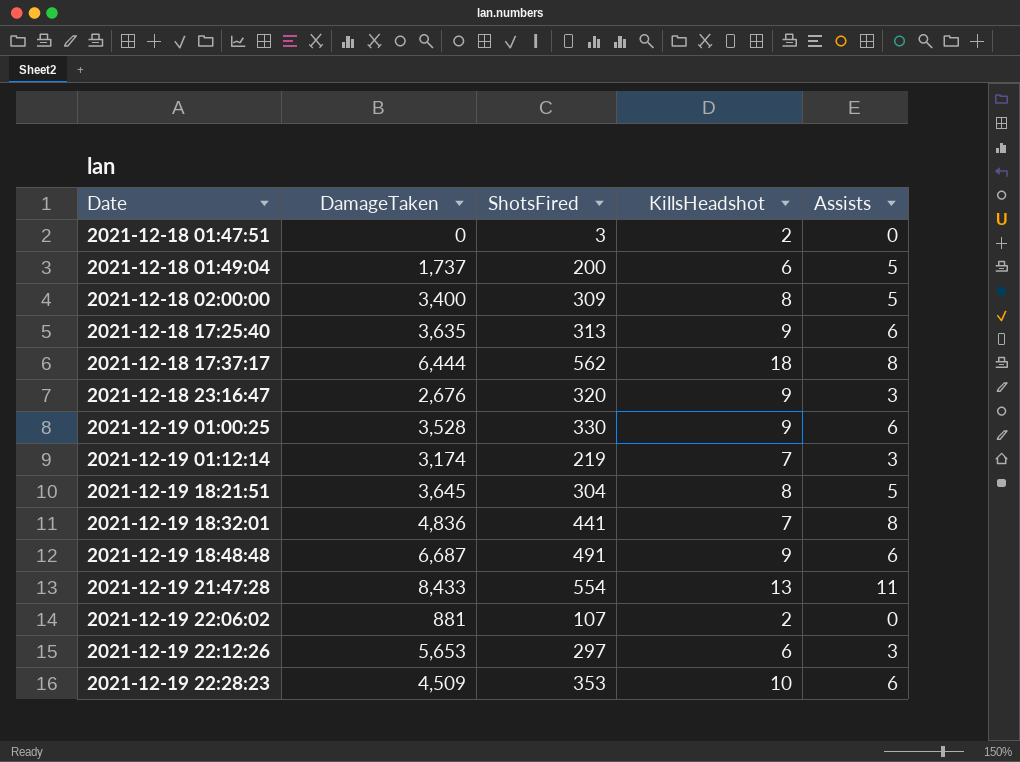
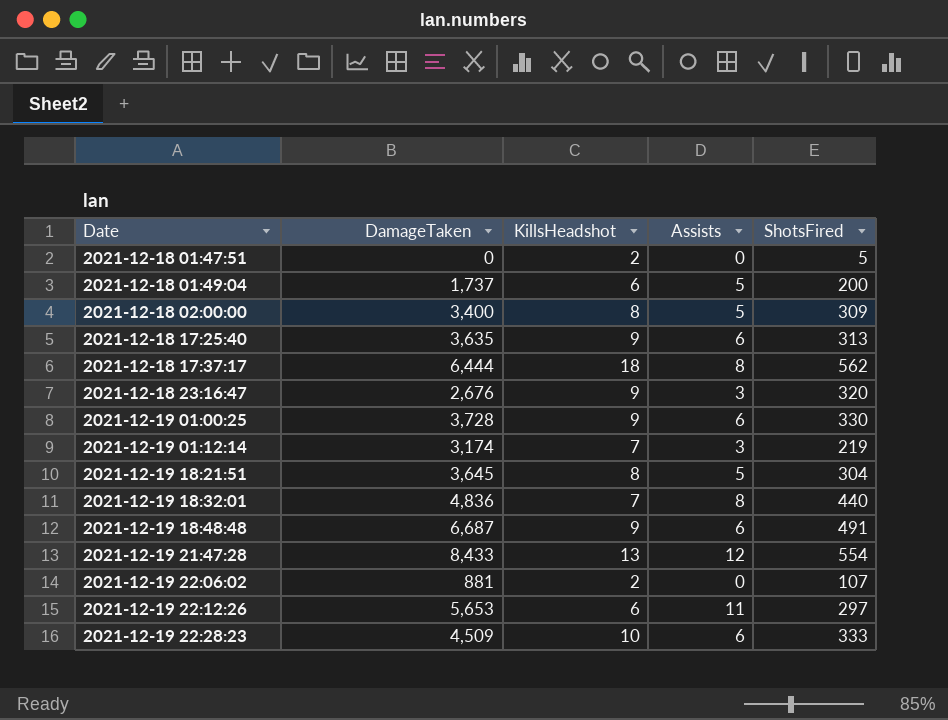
column ShotsFired | position: 3 -> 5
2021-12-18 01:47:51 | ShotsFired: 3 -> 5
2021-12-19 01:00:25 | DamageTaken: 3,528 -> 3,728
2021-12-19 18:32:01 | ShotsFired: 441 -> 440
2021-12-19 21:47:28 | Assists: 11 -> 12
2021-12-19 22:12:26 | Assists: 3 -> 11
2021-12-19 22:28:23 | ShotsFired: 353 -> 333

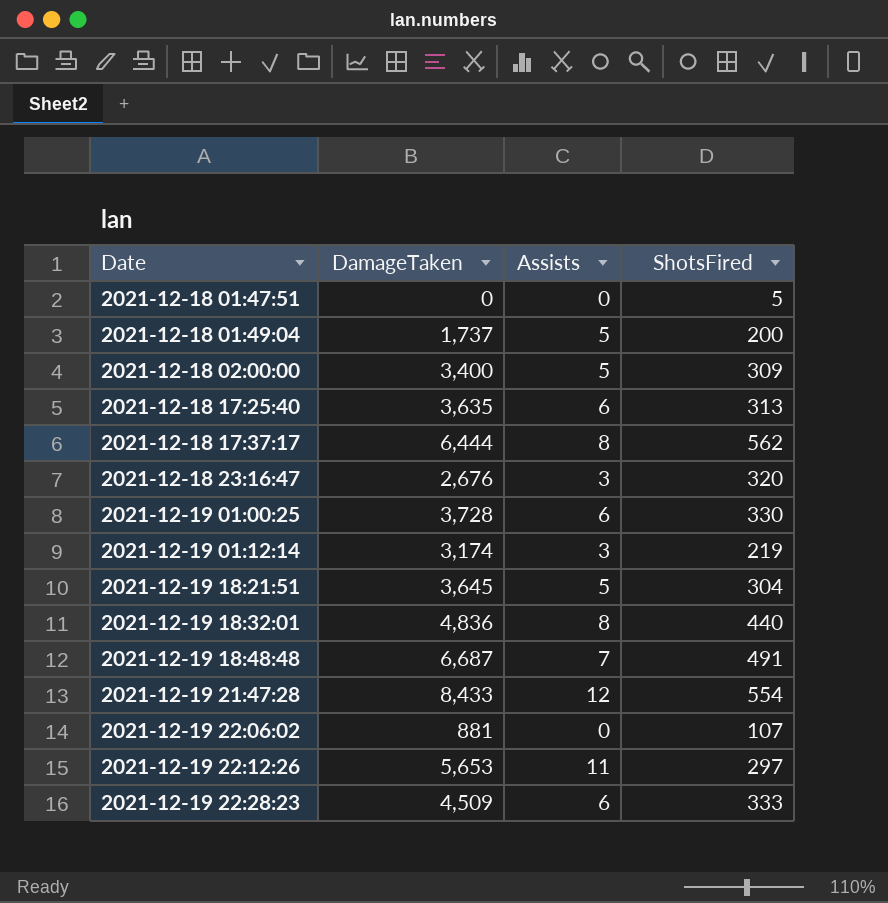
column KillsHeadshot | position: 3 -> none
2021-12-19 18:48:48 | Assists: 6 -> 7

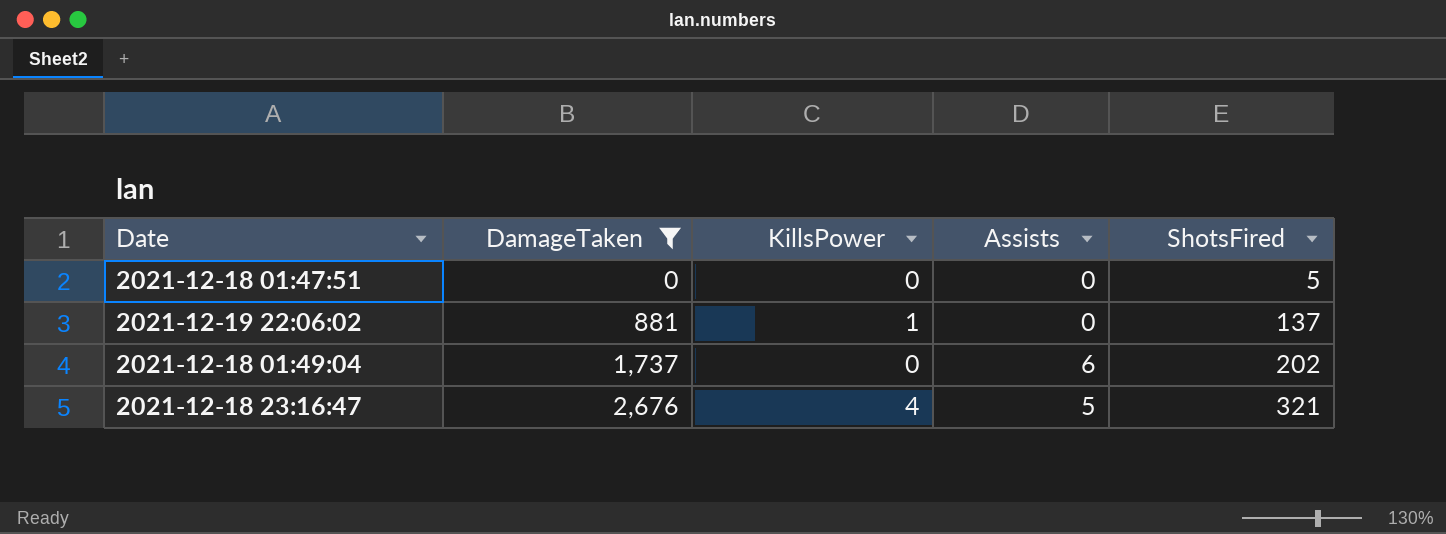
filter: none -> DamageTaken <= 2,676
row order: Date ascending -> DamageTaken ascending
column KillsPower | position: none -> 3
2021-12-19 22:06:02 | ShotsFired: 107 -> 137
2021-12-18 01:49:04 | Assists: 5 -> 6
2021-12-18 01:49:04 | ShotsFired: 200 -> 202
2021-12-18 23:16:47 | Assists: 3 -> 5
2021-12-18 23:16:47 | ShotsFired: 320 -> 321

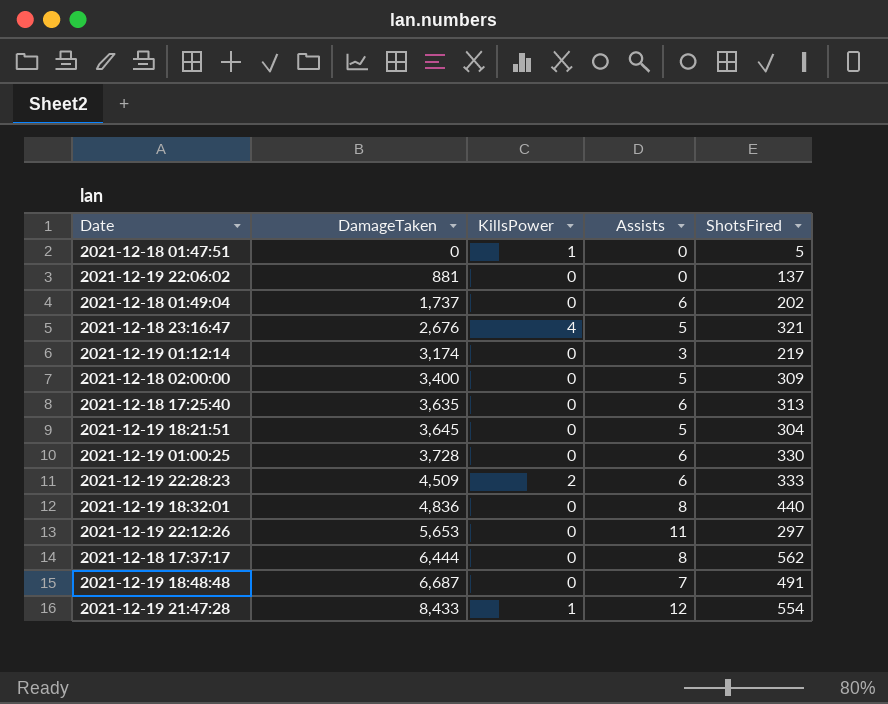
filter: DamageTaken <= 2,676 -> none
2021-12-18 01:47:51 | KillsPower: 0 -> 1
2021-12-19 22:06:02 | KillsPower: 1 -> 0

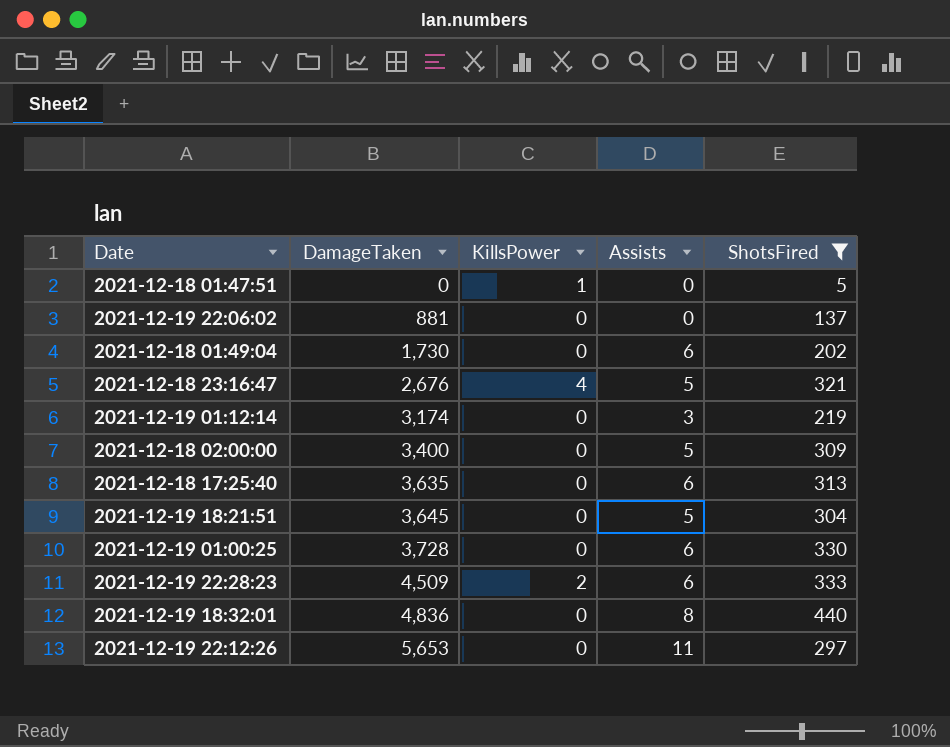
filter: none -> ShotsFired <= 440
2021-12-18 01:49:04 | DamageTaken: 1,737 -> 1,730

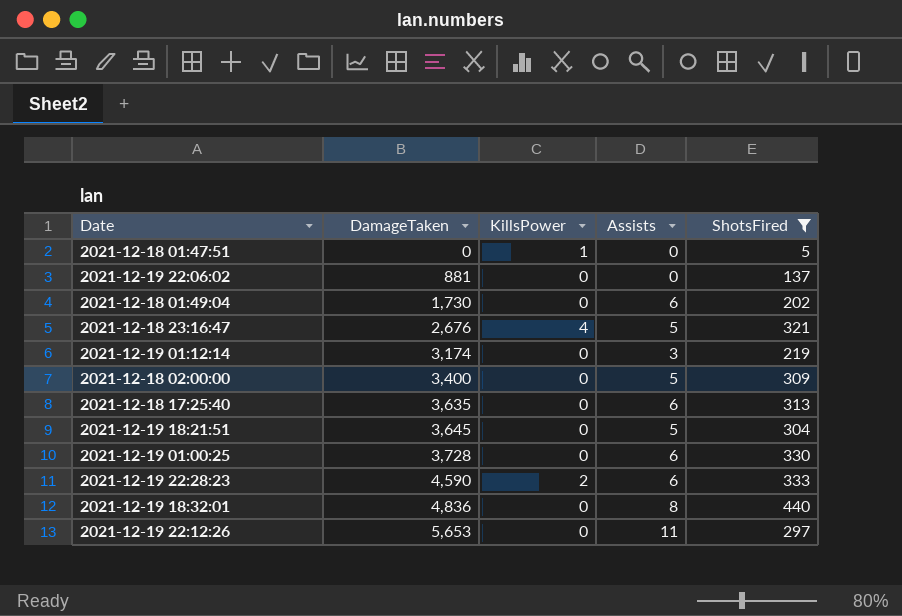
2021-12-19 22:28:23 | DamageTaken: 4,509 -> 4,590

